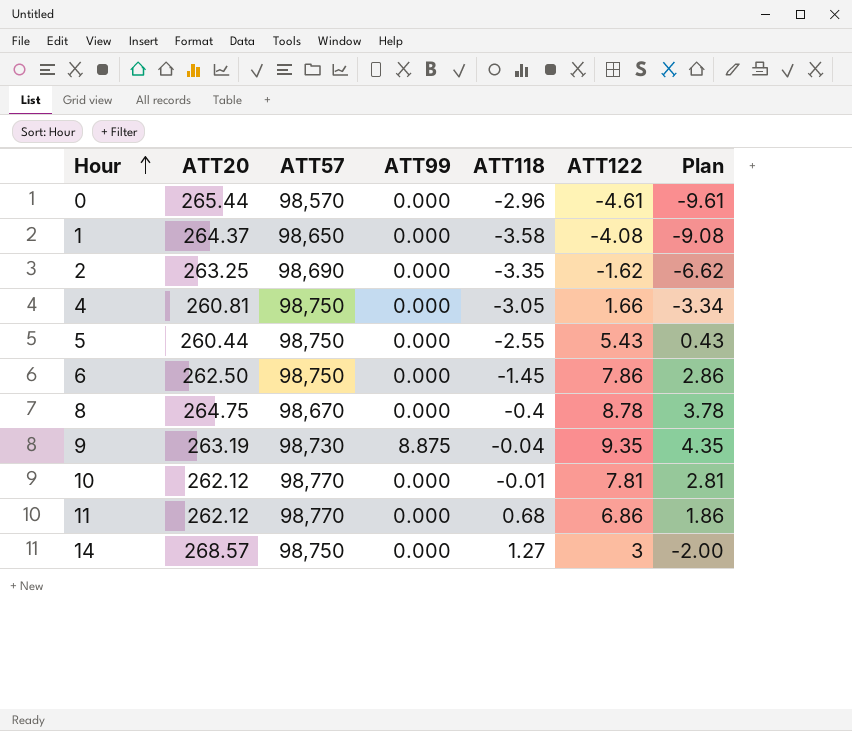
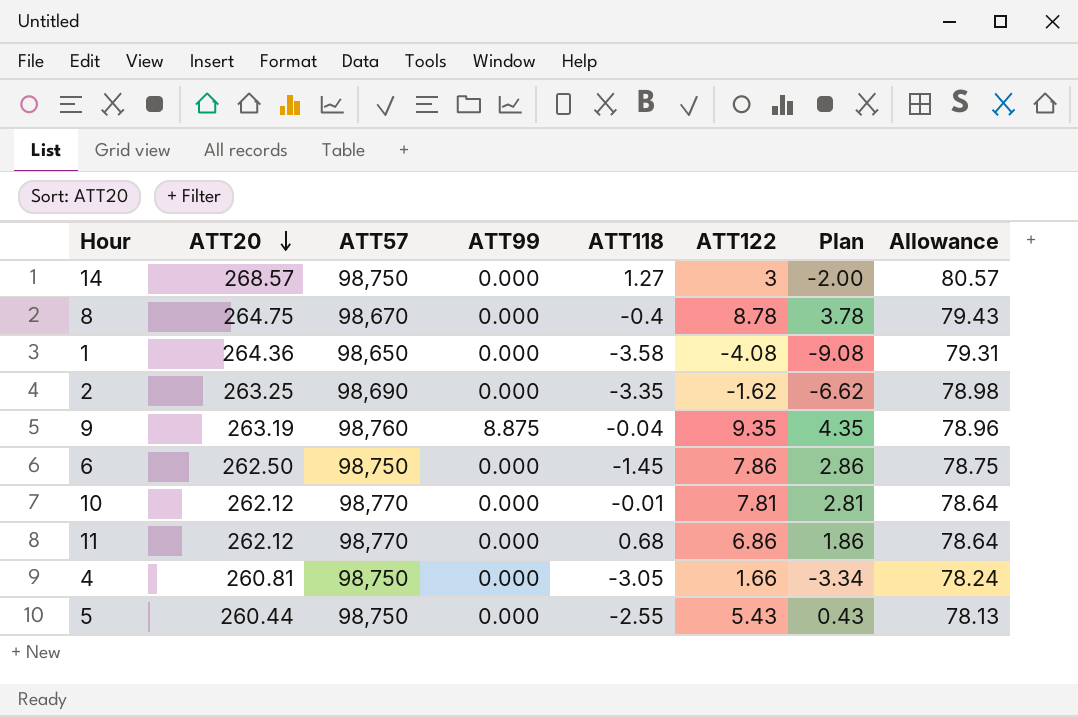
row order: Hour ascending -> ATT20 descending
column Allowance | formula: none -> [ATT20] * 0.3
row 0: 265.44 | 98,570 | 0.000 | -2.96 | -4.61 | -9.61 -> none
1 | ATT20: 264.37 -> 264.36
9 | ATT57: 98,730 -> 98,760

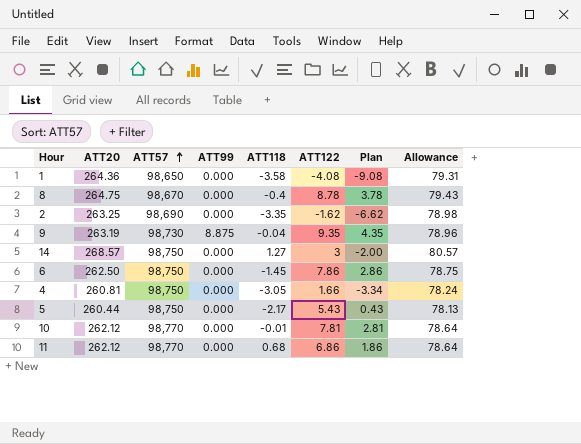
row order: ATT20 descending -> ATT57 ascending
9 | ATT57: 98,760 -> 98,730
5 | ATT118: -2.55 -> -2.17

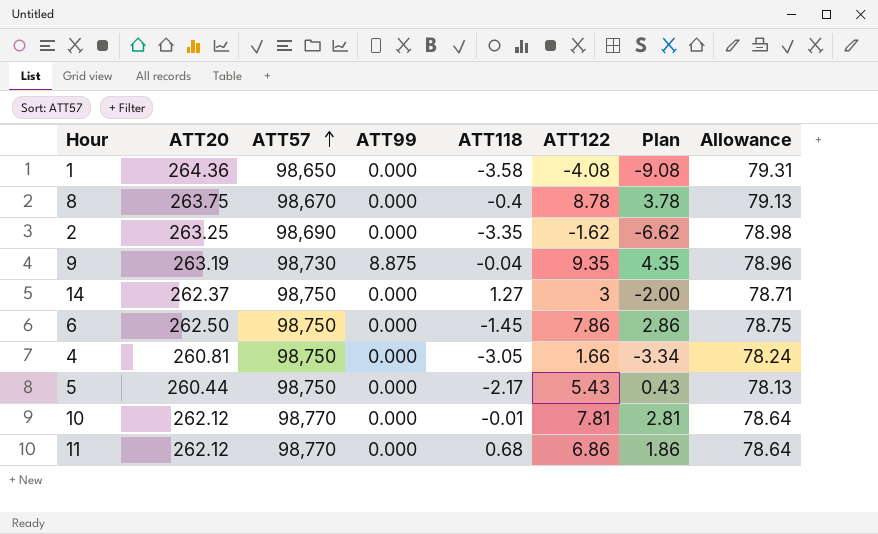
8 | ATT20: 264.75 -> 263.75
8 | Allowance: 79.43 -> 79.13
14 | ATT20: 268.57 -> 262.37
14 | Allowance: 80.57 -> 78.71

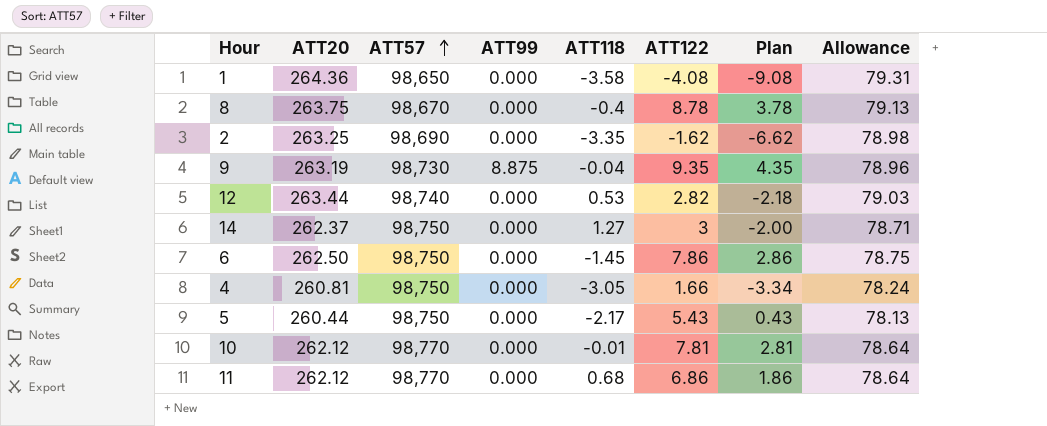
row 12: none -> 263.44 | 98,740 | 0.000 | 0.53 | 2.82 | -2.18 | 79.03

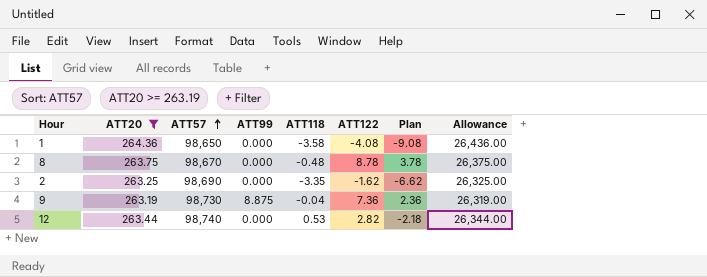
filter: none -> ATT20 >= 263.19
column Allowance | formula: [ATT20] * 0.3 -> [ATT20] * 100
8 | ATT118: -0.4 -> -0.48
9 | ATT122: 9.35 -> 7.36
9 | Plan: 4.35 -> 2.36

